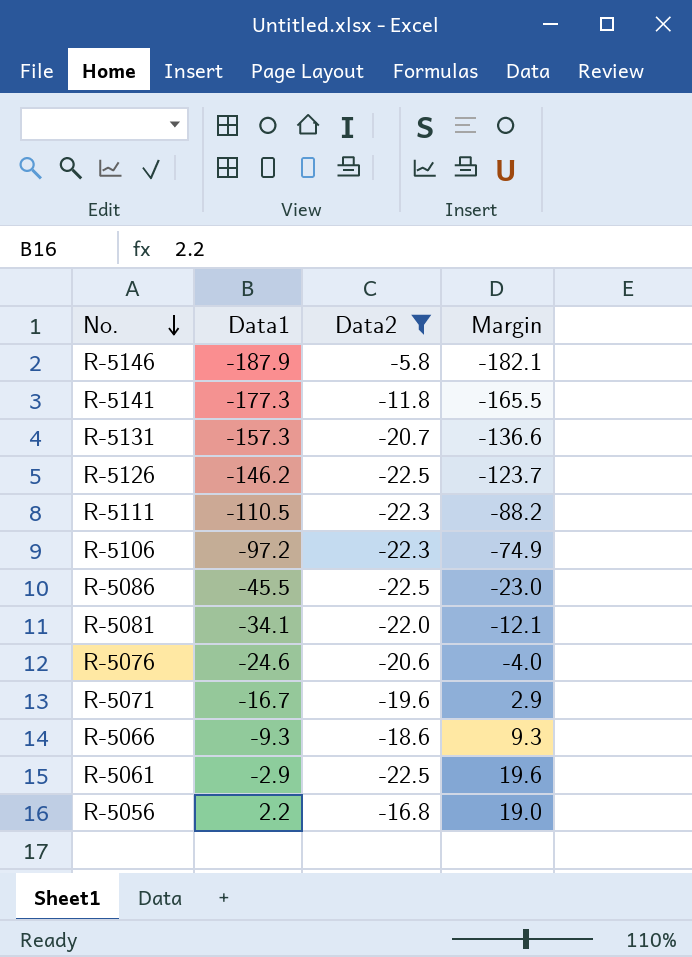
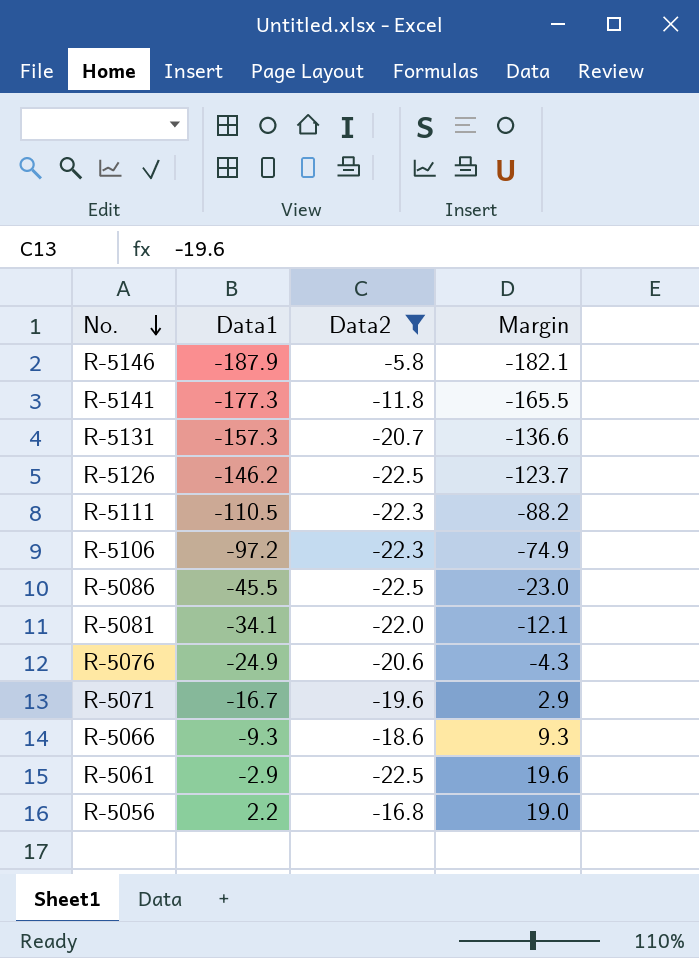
R-5076 | Data1: -24.6 -> -24.9
R-5076 | Margin: -4.0 -> -4.3

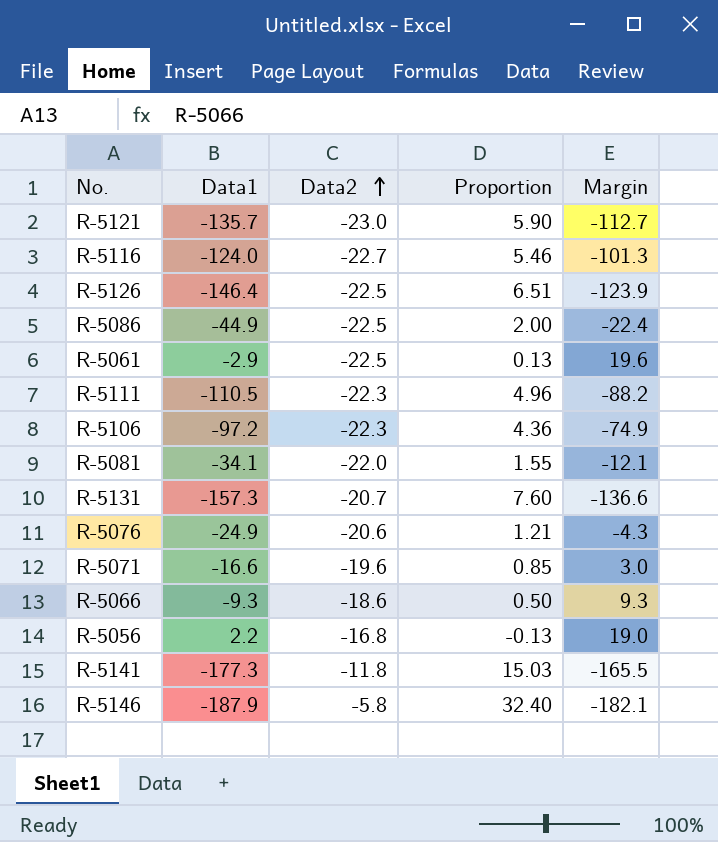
filter: Data2 >= -22.5 -> none
row order: No. descending -> Data2 ascending
column Proportion | formula: none -> [Data1] / [Data2]
R-5126 | Data1: -146.2 -> -146.4
R-5126 | Margin: -123.7 -> -123.9
R-5086 | Data1: -45.5 -> -44.9
R-5086 | Margin: -23.0 -> -22.4
R-5071 | Data1: -16.7 -> -16.6
R-5071 | Margin: 2.9 -> 3.0

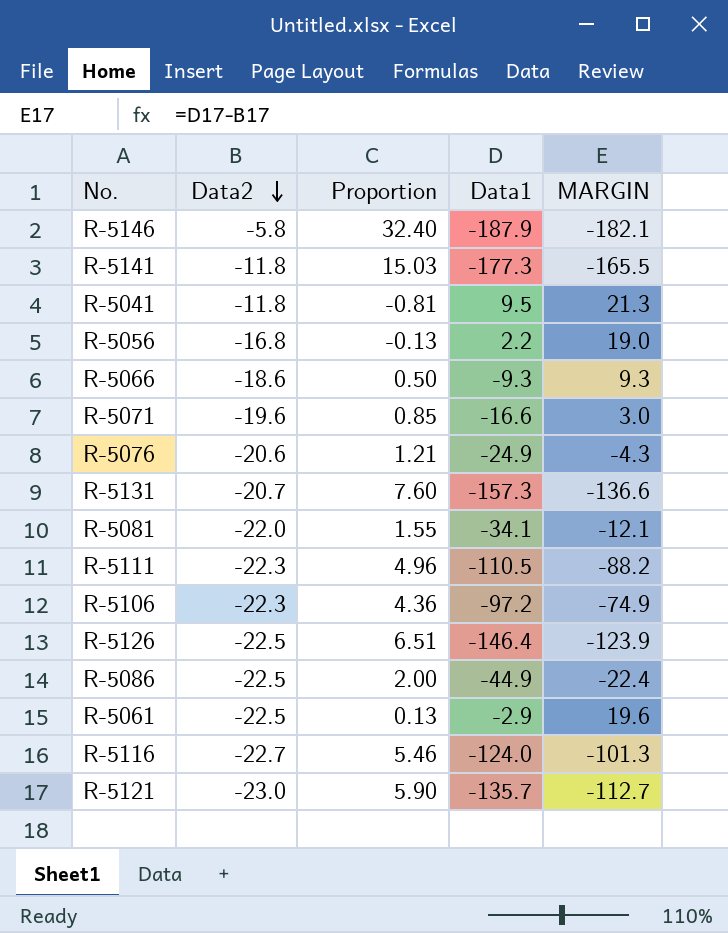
row order: Data2 ascending -> Data2 descending
column Data1 | position: 2 -> 4
column name: Margin -> MARGIN
row R-5041: none -> -11.8 | -0.81 | 9.5 | 21.3

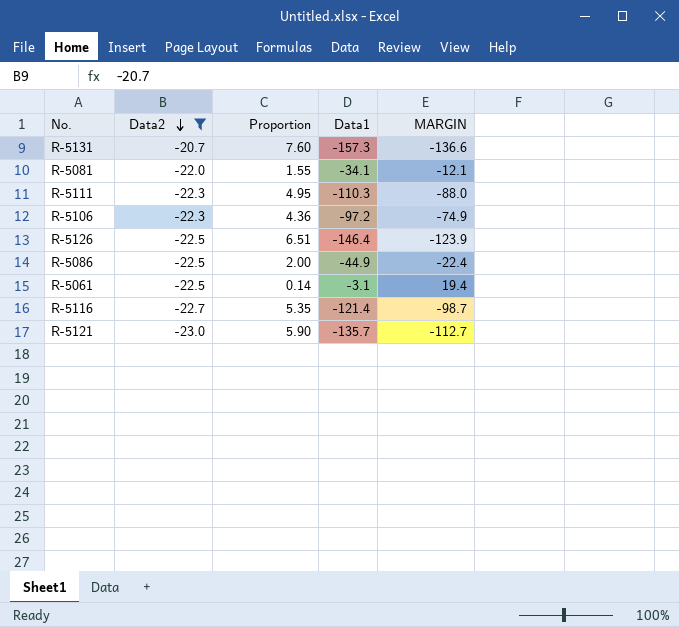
filter: none -> Data2 <= -20.7
R-5111 | Proportion: 4.96 -> 4.95
R-5111 | Data1: -110.5 -> -110.3
R-5111 | MARGIN: -88.2 -> -88.0
R-5061 | Proportion: 0.13 -> 0.14
R-5061 | Data1: -2.9 -> -3.1
R-5061 | MARGIN: 19.6 -> 19.4
R-5116 | Proportion: 5.46 -> 5.35
R-5116 | Data1: -124.0 -> -121.4
R-5116 | MARGIN: -101.3 -> -98.7

